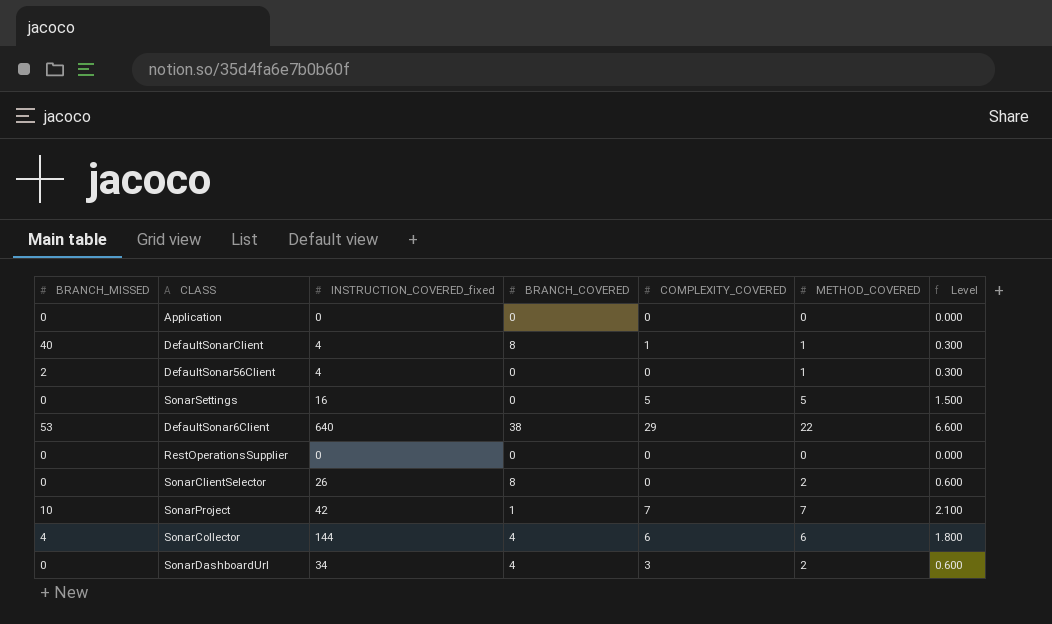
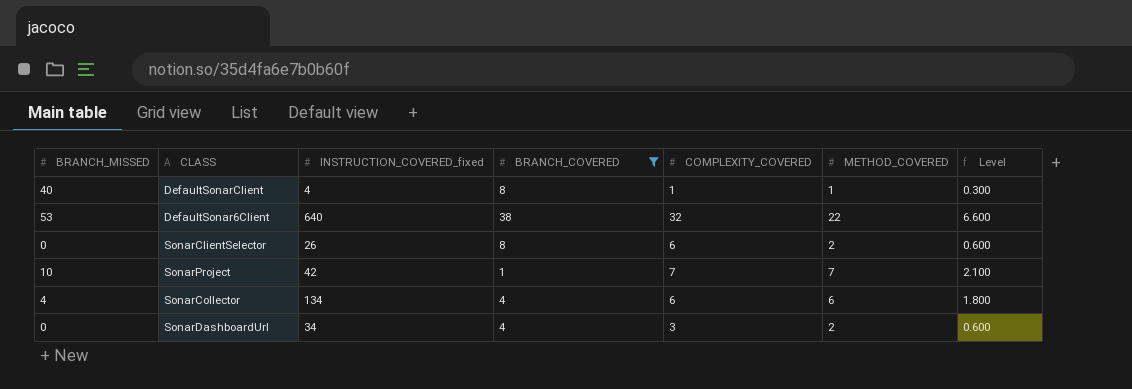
filter: none -> BRANCH_COVERED != 0
DefaultSonar6Client | COMPLEXITY_COVERED: 29 -> 32
SonarClientSelector | COMPLEXITY_COVERED: 0 -> 6
SonarCollector | INSTRUCTION_COVERED_fixed: 144 -> 134

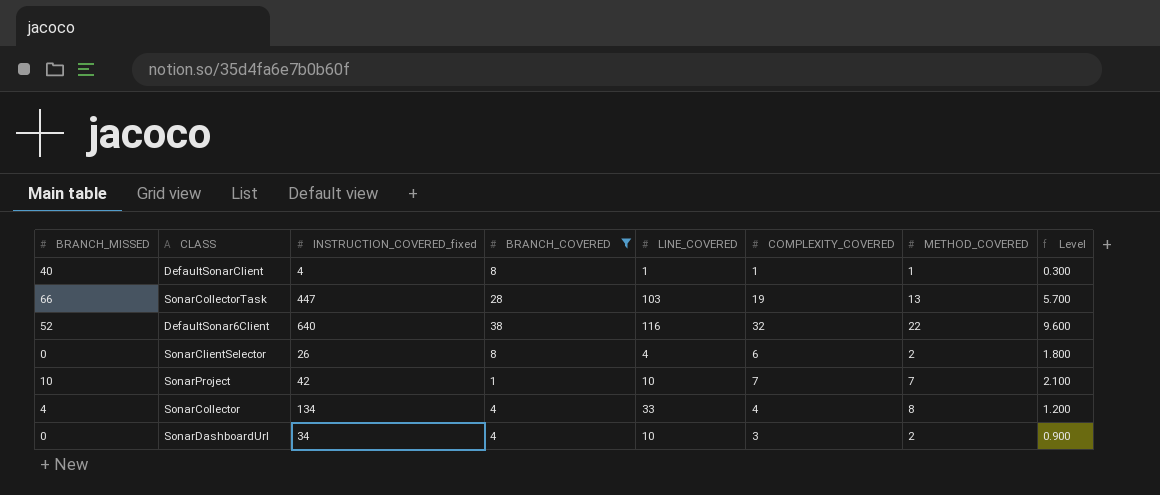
column LINE_COVERED | position: none -> 5
column Level | formula: [METHOD_COVERED] * 0.3 -> [COMPLEXITY_COVERED] * 0.3
row SonarCollectorTask: none -> 66 | 447 | 28 | 103 | 19 | 13 | 5.700
DefaultSonar6Client | BRANCH_MISSED: 53 -> 52
SonarCollector | COMPLEXITY_COVERED: 6 -> 4
SonarCollector | METHOD_COVERED: 6 -> 8

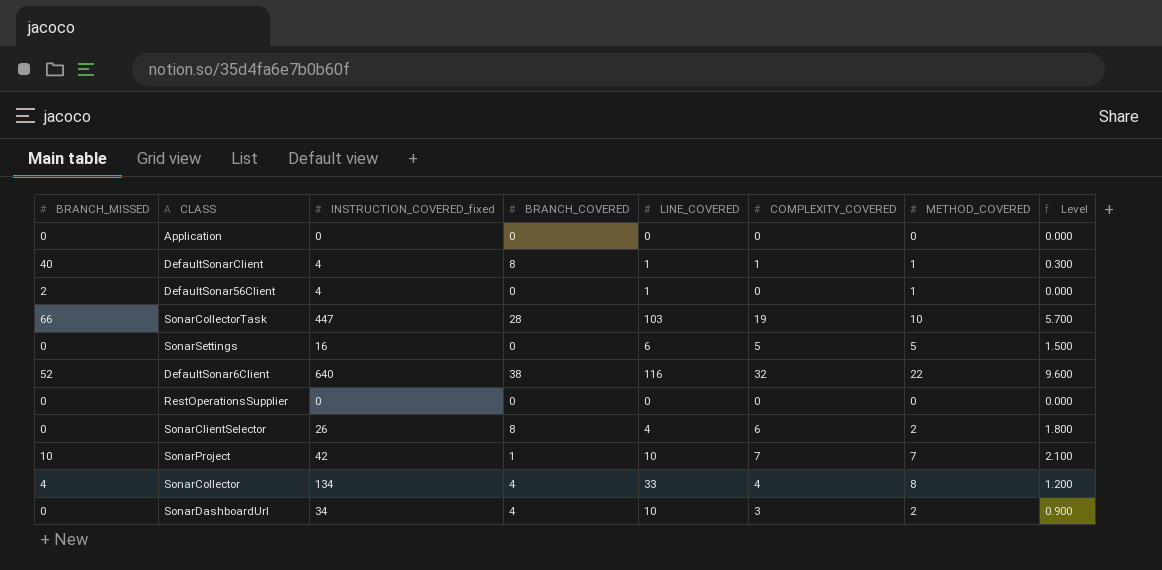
filter: BRANCH_COVERED != 0 -> none
SonarCollectorTask | METHOD_COVERED: 13 -> 10

